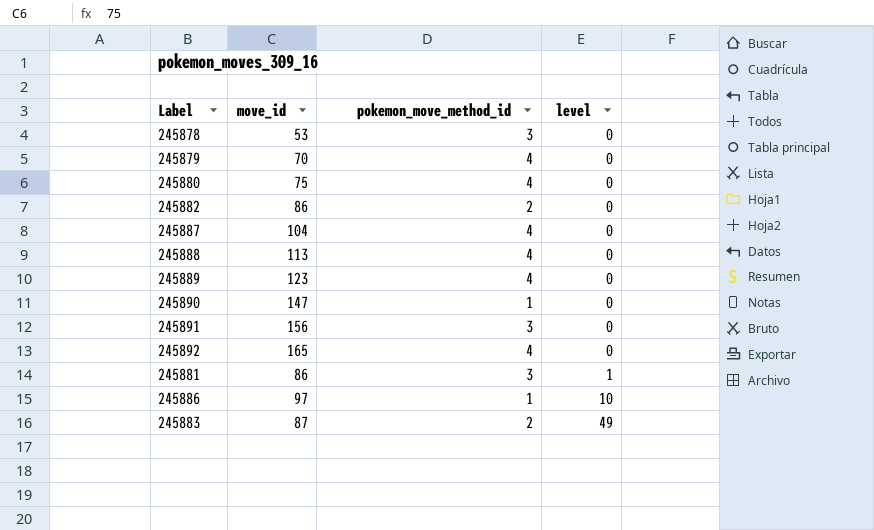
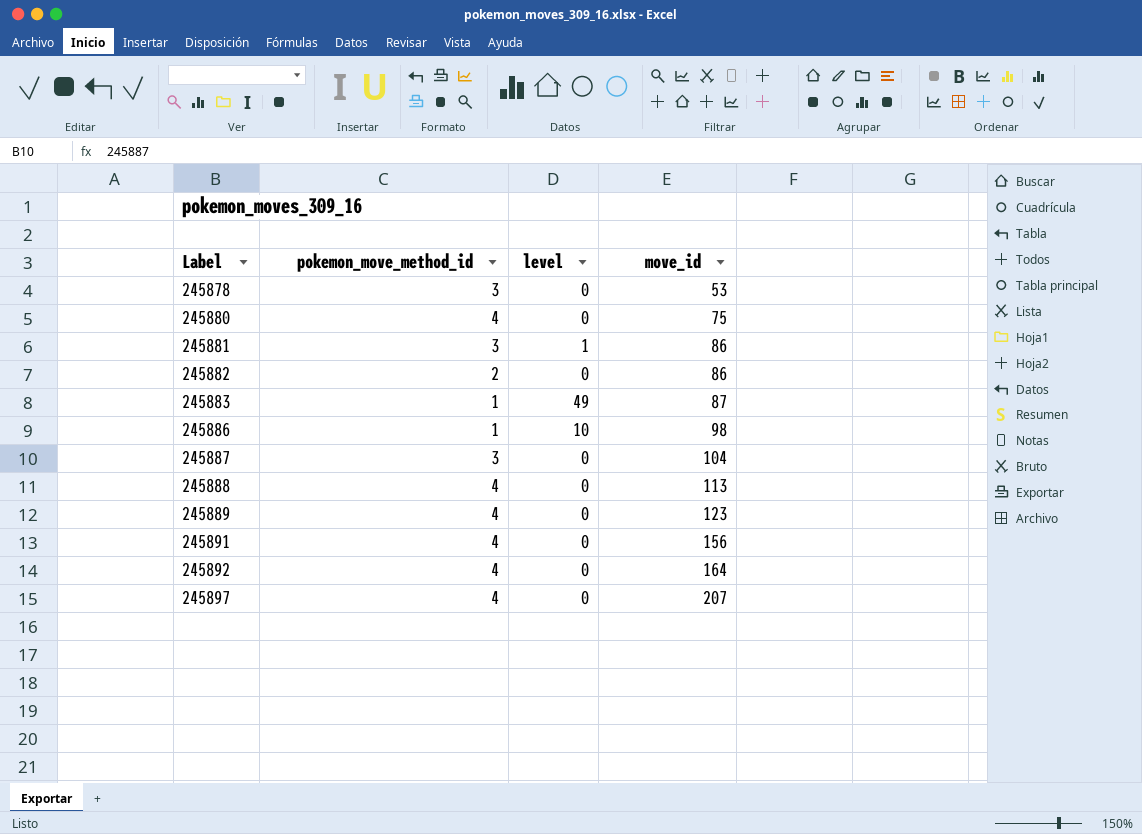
row order: level ascending -> Label ascending
column move_id | position: 2 -> 4
row 245879: 70 | 4 | 0 -> none
row 245890: 147 | 1 | 0 -> none
245883 | pokemon_move_method_id: 2 -> 1
245886 | move_id: 97 -> 98
245887 | pokemon_move_method_id: 4 -> 3
245891 | pokemon_move_method_id: 3 -> 4
245892 | move_id: 165 -> 164
row 245897: none -> 4 | 0 | 207

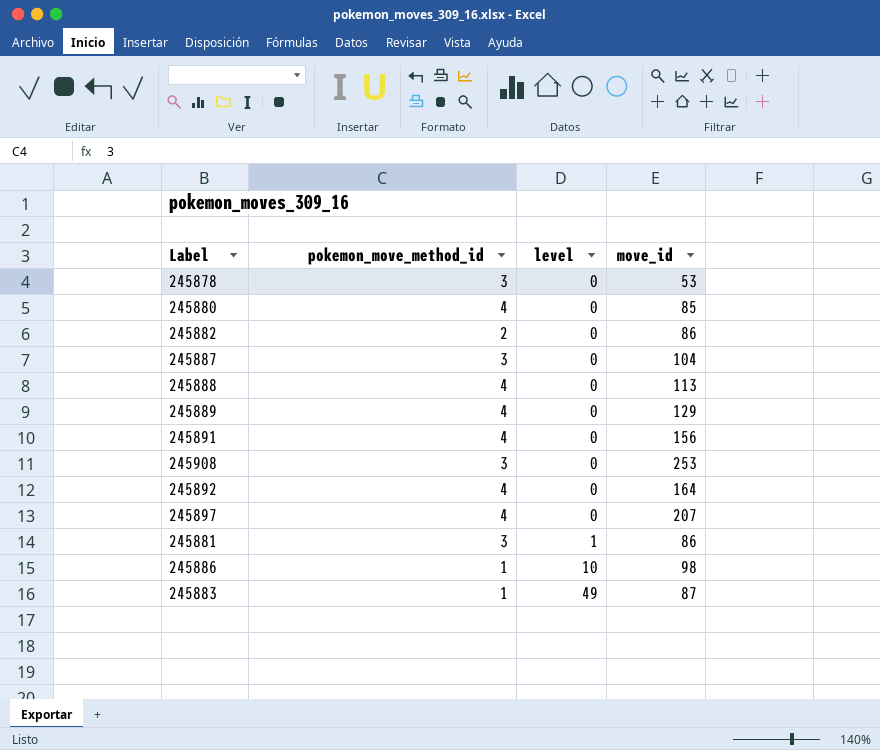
row order: Label ascending -> level ascending
245880 | move_id: 75 -> 85
245889 | move_id: 123 -> 129
row 245908: none -> 3 | 0 | 253

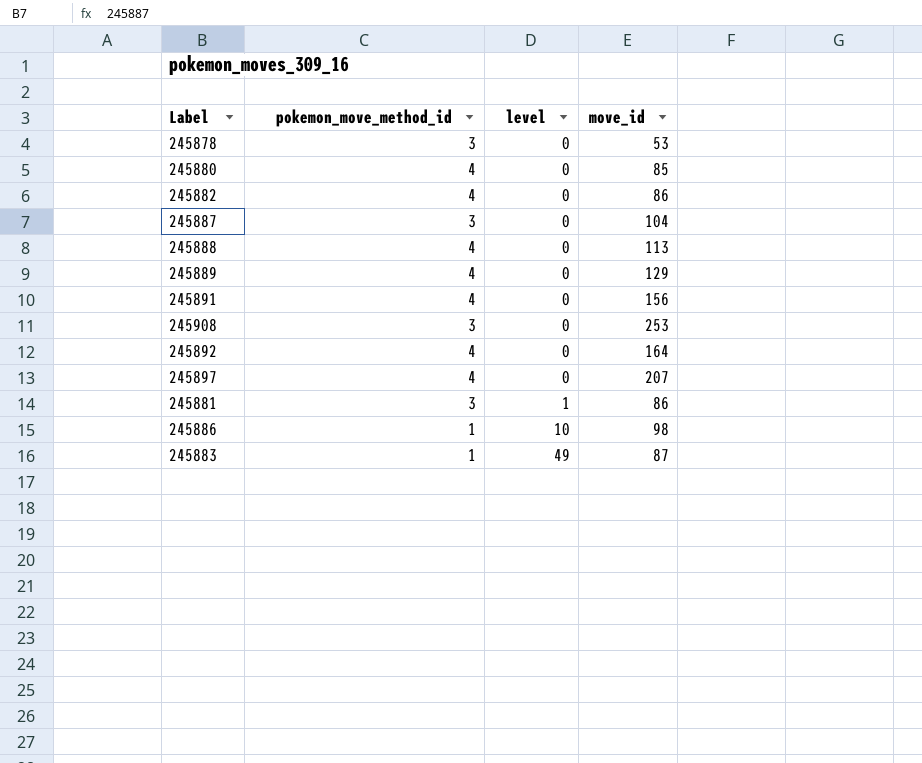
245882 | pokemon_move_method_id: 2 -> 4

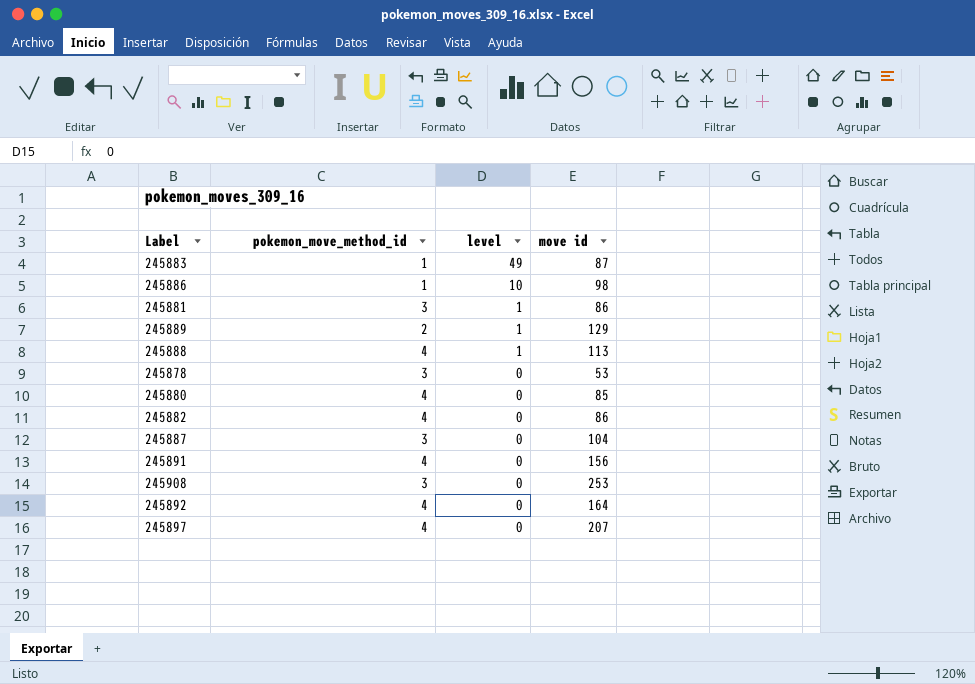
row order: level ascending -> level descending
column name: move_id -> move id
245889 | pokemon_move_method_id: 4 -> 2
245889 | level: 0 -> 1
245888 | level: 0 -> 1

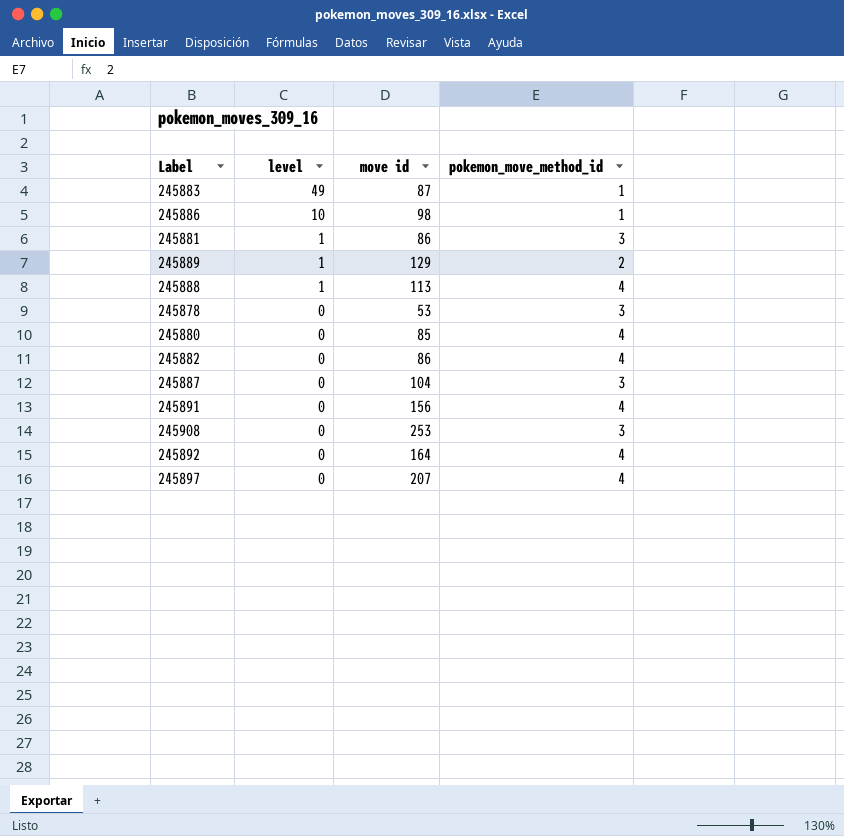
column pokemon_move_method_id | position: 2 -> 4

